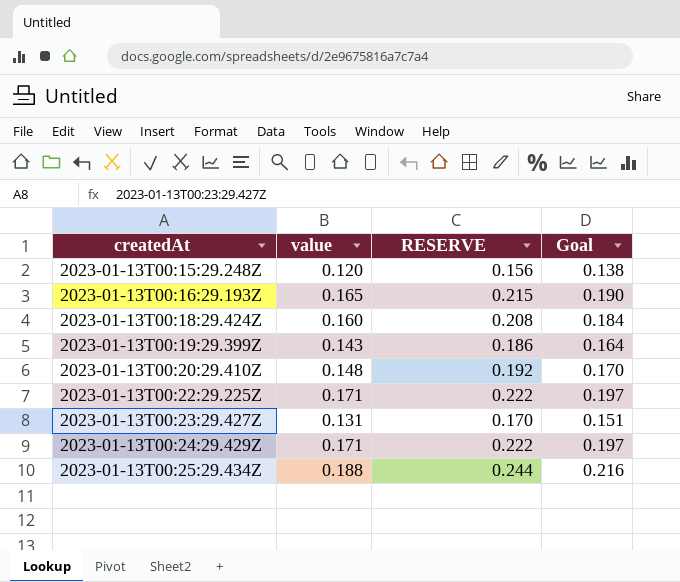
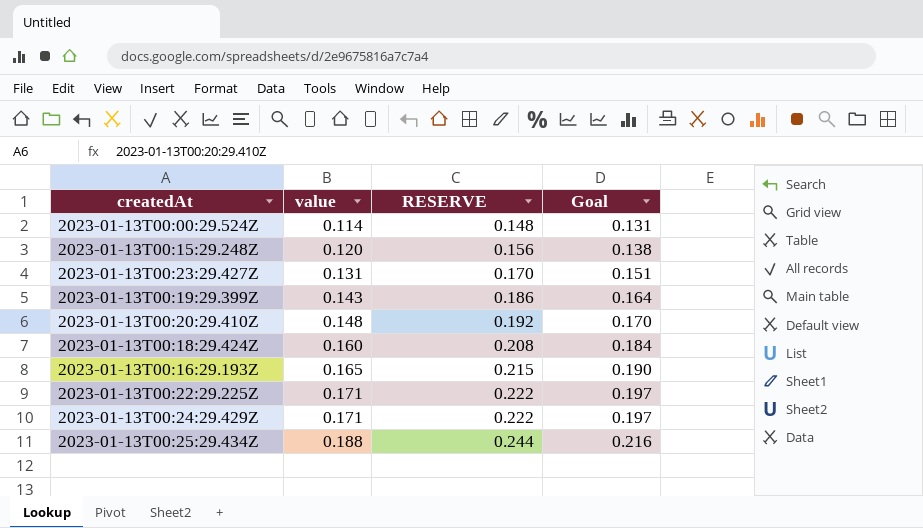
row order: createdAt ascending -> value ascending
row 2023-01-13T00:00:29.524Z: none -> 0.114 | 0.148 | 0.131

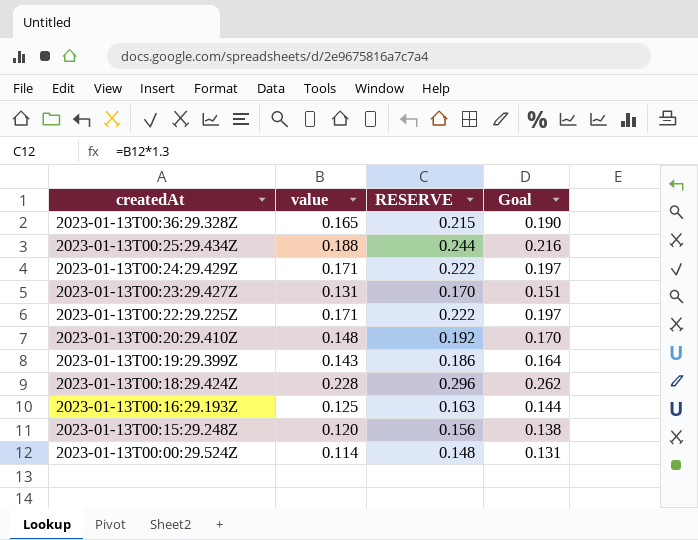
row order: value ascending -> createdAt descending
row 2023-01-13T00:36:29.328Z: none -> 0.165 | 0.215 | 0.190
2023-01-13T00:18:29.424Z | value: 0.160 -> 0.228
2023-01-13T00:18:29.424Z | RESERVE: 0.208 -> 0.296
2023-01-13T00:18:29.424Z | Goal: 0.184 -> 0.262
2023-01-13T00:16:29.193Z | value: 0.165 -> 0.125
2023-01-13T00:16:29.193Z | RESERVE: 0.215 -> 0.163
2023-01-13T00:16:29.193Z | Goal: 0.190 -> 0.144

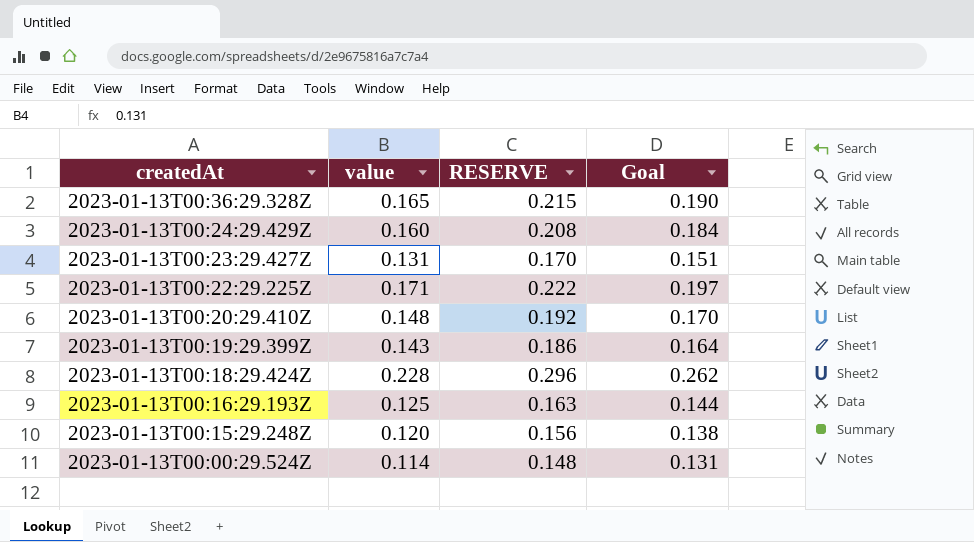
row 2023-01-13T00:25:29.434Z: 0.188 | 0.244 | 0.216 -> none
2023-01-13T00:24:29.429Z | value: 0.171 -> 0.160
2023-01-13T00:24:29.429Z | RESERVE: 0.222 -> 0.208
2023-01-13T00:24:29.429Z | Goal: 0.197 -> 0.184

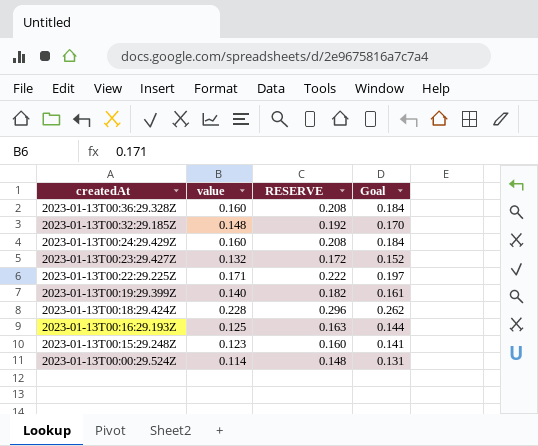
row 2023-01-13T00:20:29.410Z: 0.148 | 0.192 | 0.170 -> none
2023-01-13T00:36:29.328Z | value: 0.165 -> 0.160
2023-01-13T00:36:29.328Z | RESERVE: 0.215 -> 0.208
2023-01-13T00:36:29.328Z | Goal: 0.190 -> 0.184
row 2023-01-13T00:32:29.185Z: none -> 0.148 | 0.192 | 0.170
2023-01-13T00:23:29.427Z | value: 0.131 -> 0.132
2023-01-13T00:23:29.427Z | RESERVE: 0.170 -> 0.172
2023-01-13T00:23:29.427Z | Goal: 0.151 -> 0.152
2023-01-13T00:19:29.399Z | value: 0.143 -> 0.140
2023-01-13T00:19:29.399Z | RESERVE: 0.186 -> 0.182
2023-01-13T00:19:29.399Z | Goal: 0.164 -> 0.161
2023-01-13T00:15:29.248Z | value: 0.120 -> 0.123
2023-01-13T00:15:29.248Z | RESERVE: 0.156 -> 0.160
2023-01-13T00:15:29.248Z | Goal: 0.138 -> 0.141

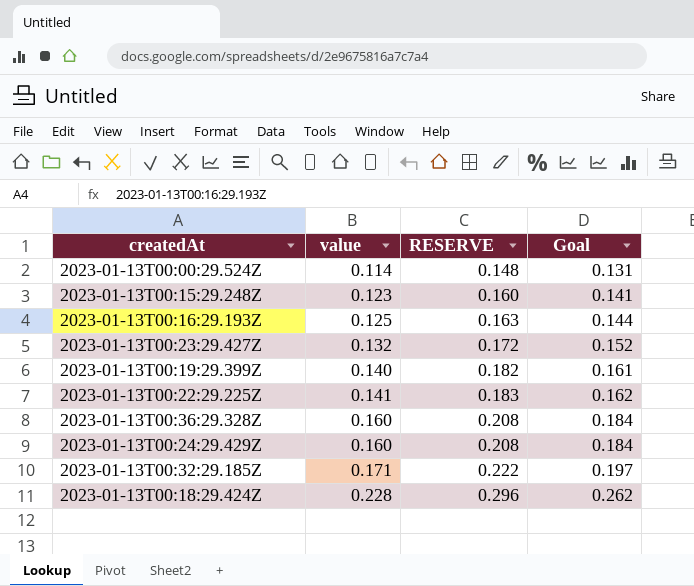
row order: createdAt descending -> value ascending
2023-01-13T00:22:29.225Z | value: 0.171 -> 0.141
2023-01-13T00:22:29.225Z | RESERVE: 0.222 -> 0.183
2023-01-13T00:22:29.225Z | Goal: 0.197 -> 0.162
2023-01-13T00:32:29.185Z | value: 0.148 -> 0.171
2023-01-13T00:32:29.185Z | RESERVE: 0.192 -> 0.222
2023-01-13T00:32:29.185Z | Goal: 0.170 -> 0.197

